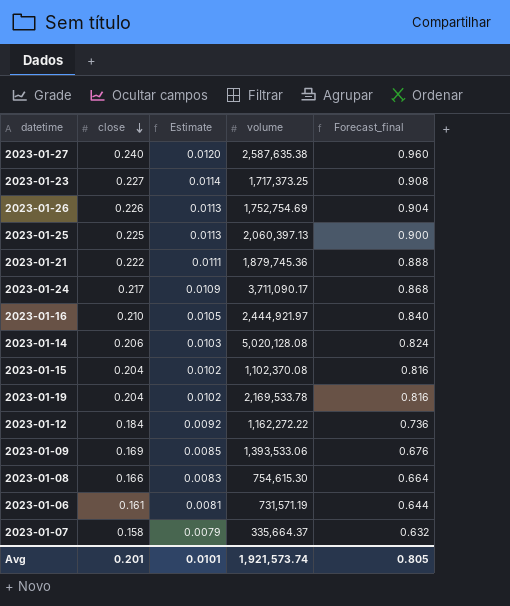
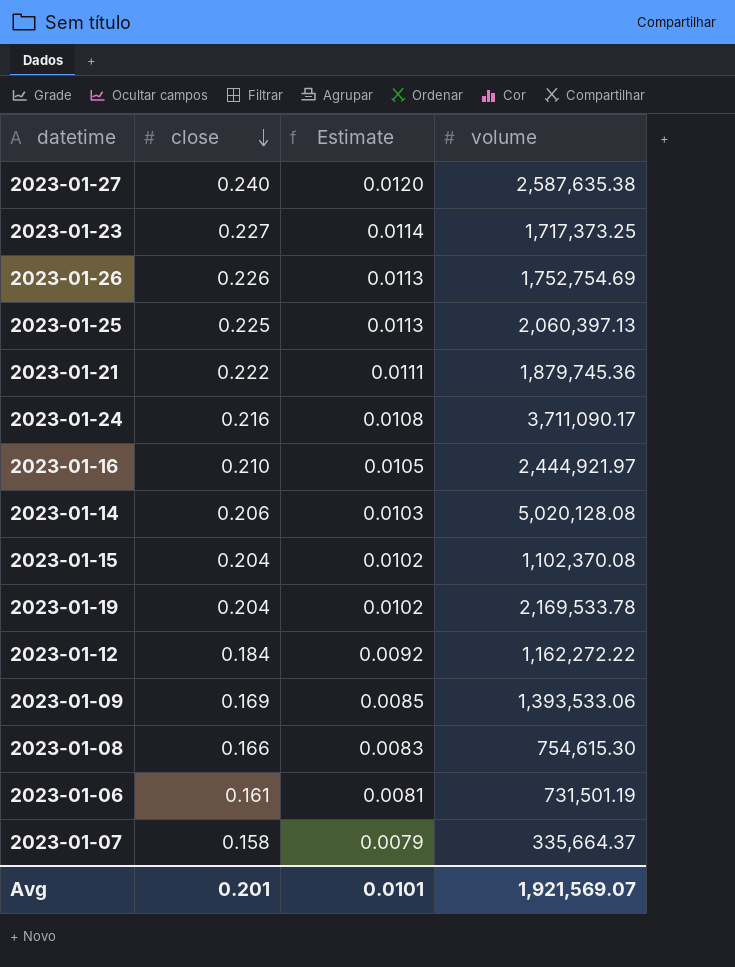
column Forecast_final | formula: [close] * 4 -> none
2023-01-24 | close: 0.217 -> 0.216
2023-01-24 | Estimate: 0.0109 -> 0.0108
2023-01-06 | volume: 731,571.19 -> 731,501.19
Avg | volume: 1,921,573.74 -> 1,921,569.07

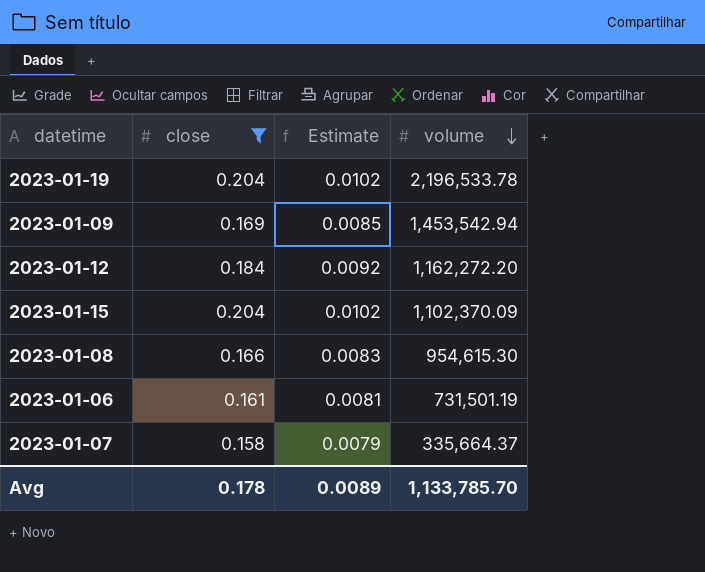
filter: none -> close <= 0.204
row order: close descending -> volume descending
2023-01-19 | volume: 2,169,533.78 -> 2,196,533.78
2023-01-09 | volume: 1,393,533.06 -> 1,453,542.94
2023-01-12 | volume: 1,162,272.22 -> 1,162,272.20
2023-01-15 | volume: 1,102,370.08 -> 1,102,370.09
2023-01-08 | volume: 754,615.30 -> 954,615.30
Avg | close: 0.201 -> 0.178
Avg | Estimate: 0.0101 -> 0.0089
Avg | volume: 1,921,569.07 -> 1,133,785.70

